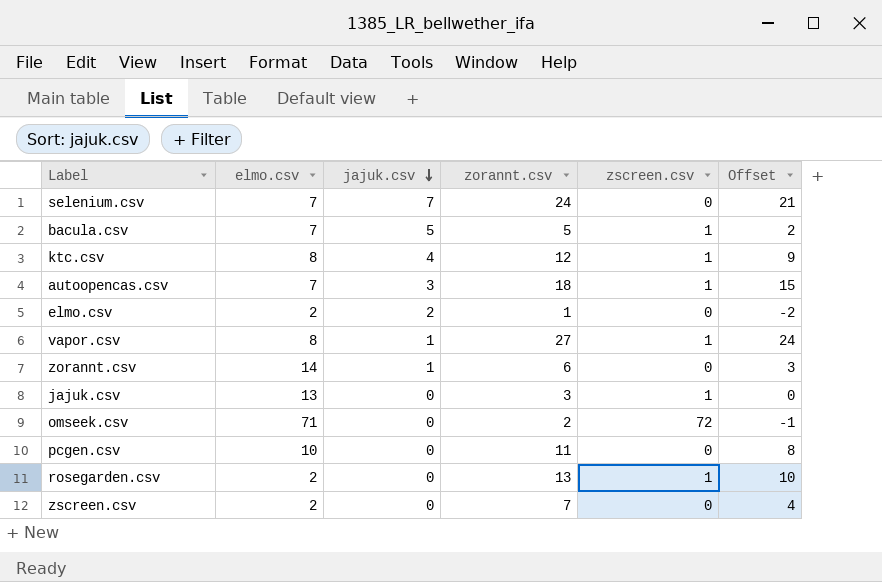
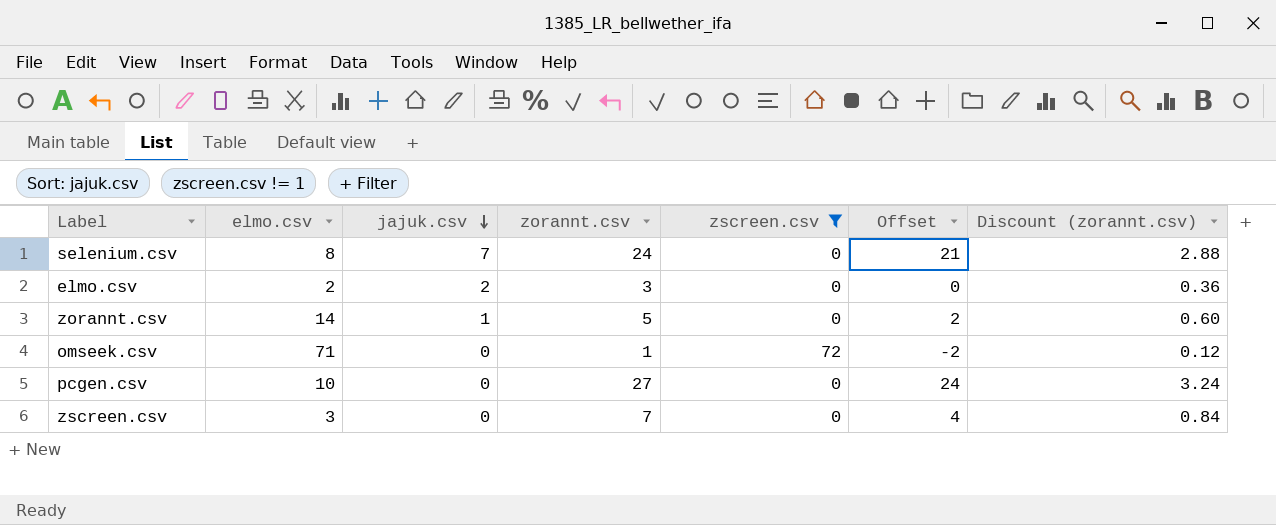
filter: none -> zscreen.csv != 1
column Discount (zorannt.csv) | formula: none -> [zorannt.csv] * 0.12
selenium.csv | elmo.csv: 7 -> 8
elmo.csv | zorannt.csv: 1 -> 3
elmo.csv | Offset: -2 -> 0
zorannt.csv | zorannt.csv: 6 -> 5
zorannt.csv | Offset: 3 -> 2
omseek.csv | zorannt.csv: 2 -> 1
omseek.csv | Offset: -1 -> -2
pcgen.csv | zorannt.csv: 11 -> 27
pcgen.csv | Offset: 8 -> 24
zscreen.csv | elmo.csv: 2 -> 3

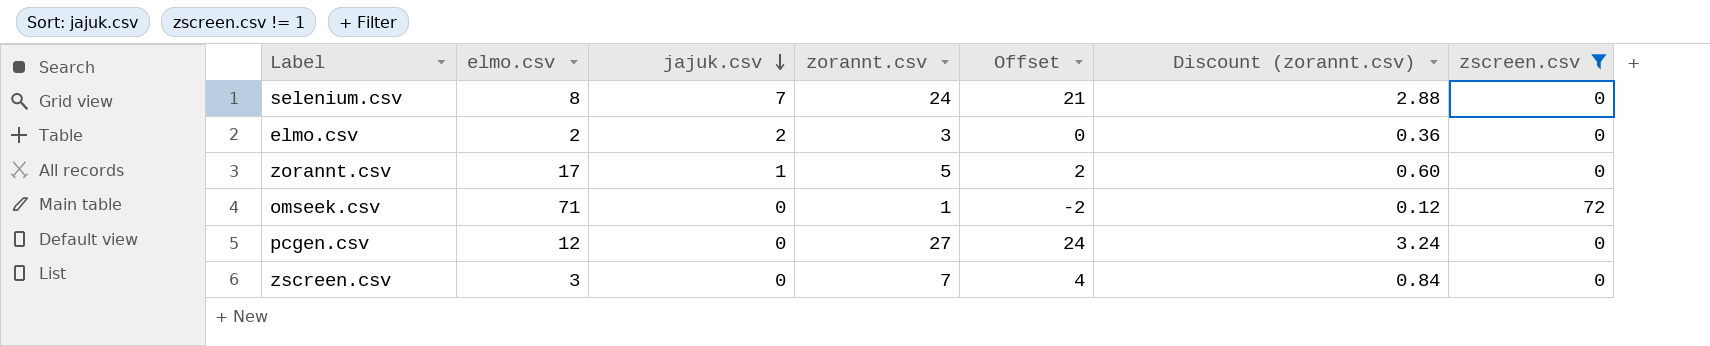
column zscreen.csv | position: 5 -> 7
zorannt.csv | elmo.csv: 14 -> 17
pcgen.csv | elmo.csv: 10 -> 12

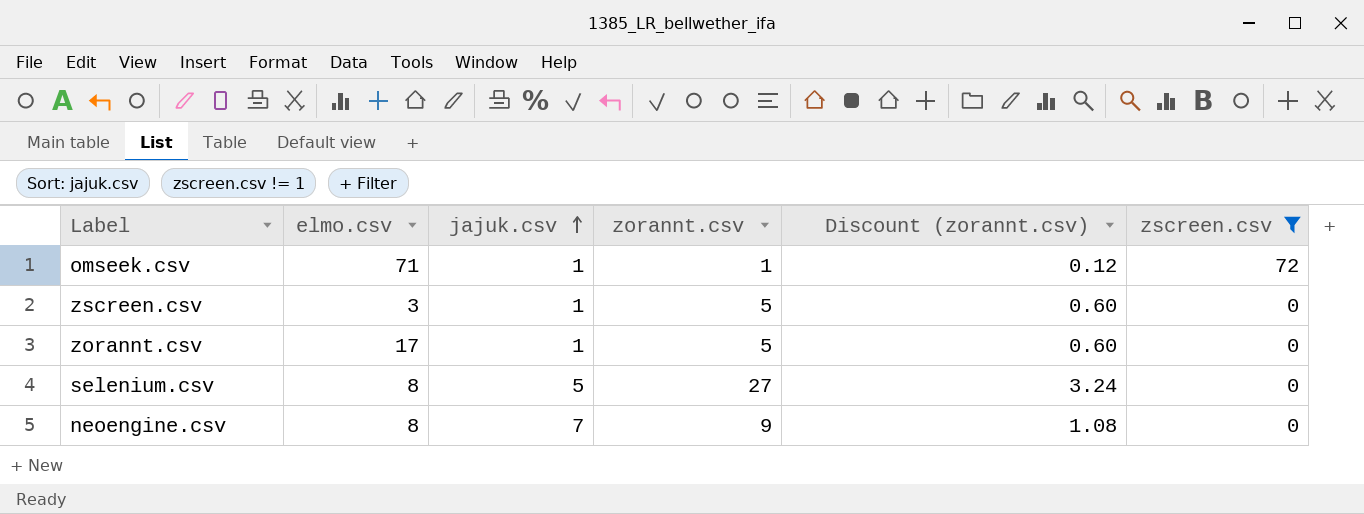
row order: jajuk.csv descending -> jajuk.csv ascending
column Offset | formula: [zorannt.csv] - 3 -> none
row elmo.csv: 2 | 2 | 3 | 0 | 0.36 | 0 -> none
row pcgen.csv: 12 | 0 | 27 | 24 | 3.24 | 0 -> none
omseek.csv | jajuk.csv: 0 -> 1
zscreen.csv | jajuk.csv: 0 -> 1
zscreen.csv | zorannt.csv: 7 -> 5
zscreen.csv | Discount (zorannt.csv): 0.84 -> 0.60
selenium.csv | jajuk.csv: 7 -> 5
selenium.csv | zorannt.csv: 24 -> 27
selenium.csv | Discount (zorannt.csv): 2.88 -> 3.24
row neoengine.csv: none -> 8 | 7 | 9 | 1.08 | 0

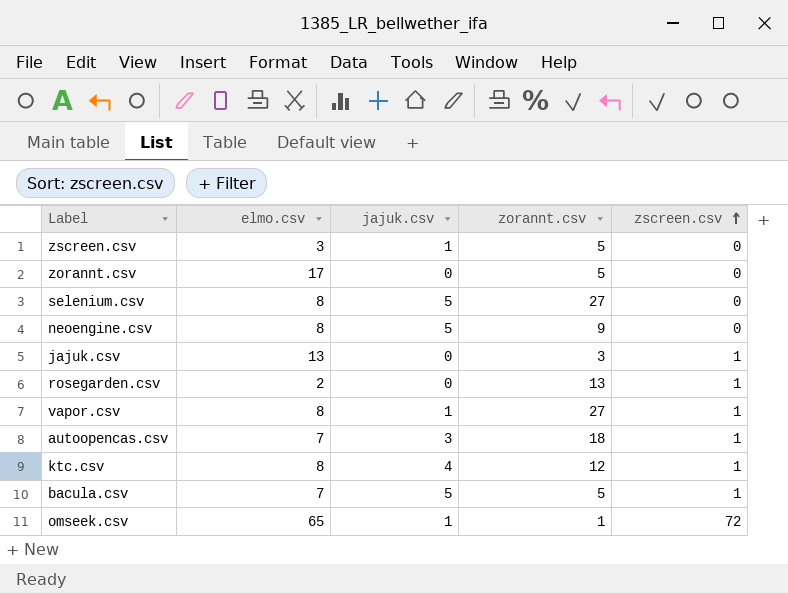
filter: zscreen.csv != 1 -> none
row order: jajuk.csv ascending -> zscreen.csv ascending
column Discount (zorannt.csv) | formula: [zorannt.csv] * 0.12 -> none
zorannt.csv | jajuk.csv: 1 -> 0
neoengine.csv | jajuk.csv: 7 -> 5
omseek.csv | elmo.csv: 71 -> 65

